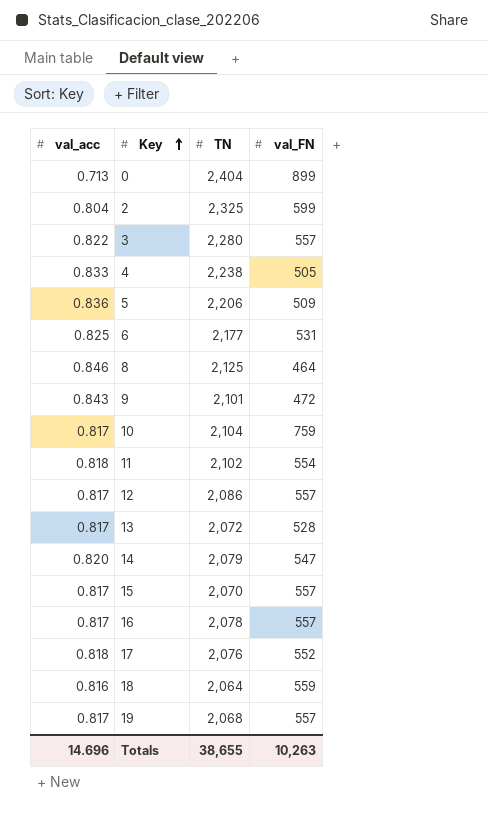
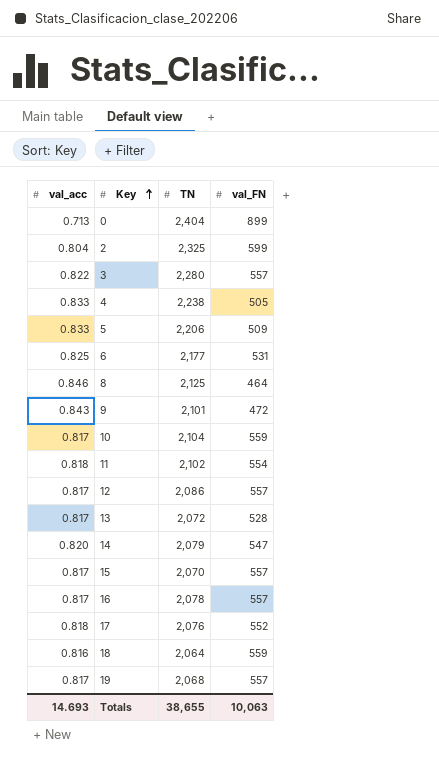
5 | val_acc: 0.836 -> 0.833
10 | val_FN: 759 -> 559
Totals | val_acc: 14.696 -> 14.693
Totals | val_FN: 10,263 -> 10,063

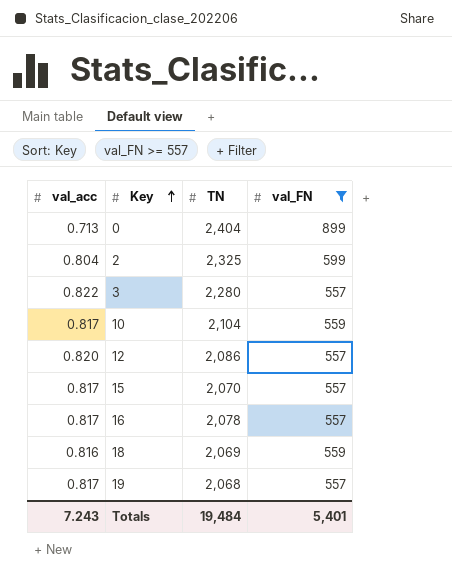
filter: none -> val_FN >= 557
12 | val_acc: 0.817 -> 0.820
18 | TN: 2,064 -> 2,069
Totals | val_acc: 14.693 -> 7.243
Totals | TN: 38,655 -> 19,484
Totals | val_FN: 10,063 -> 5,401

